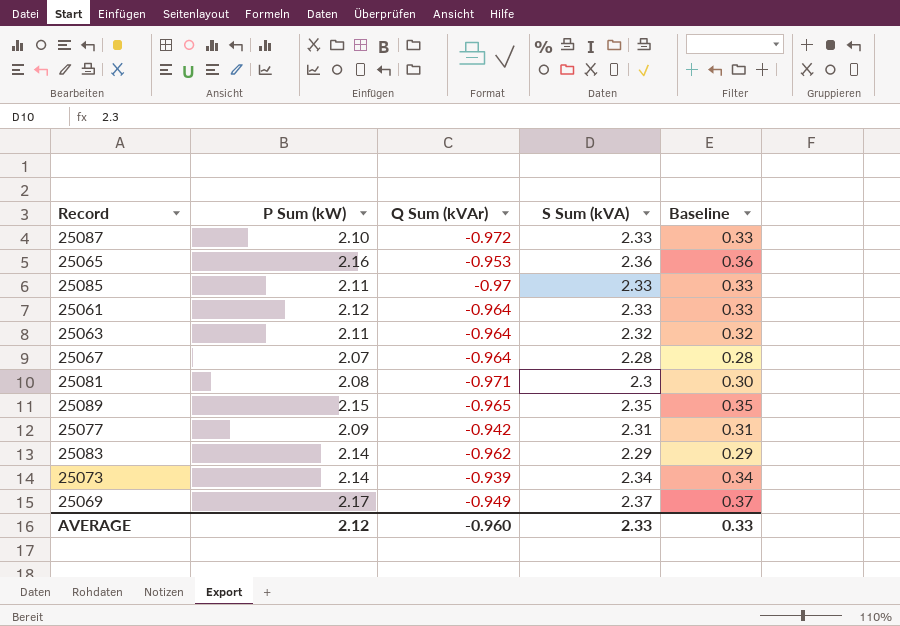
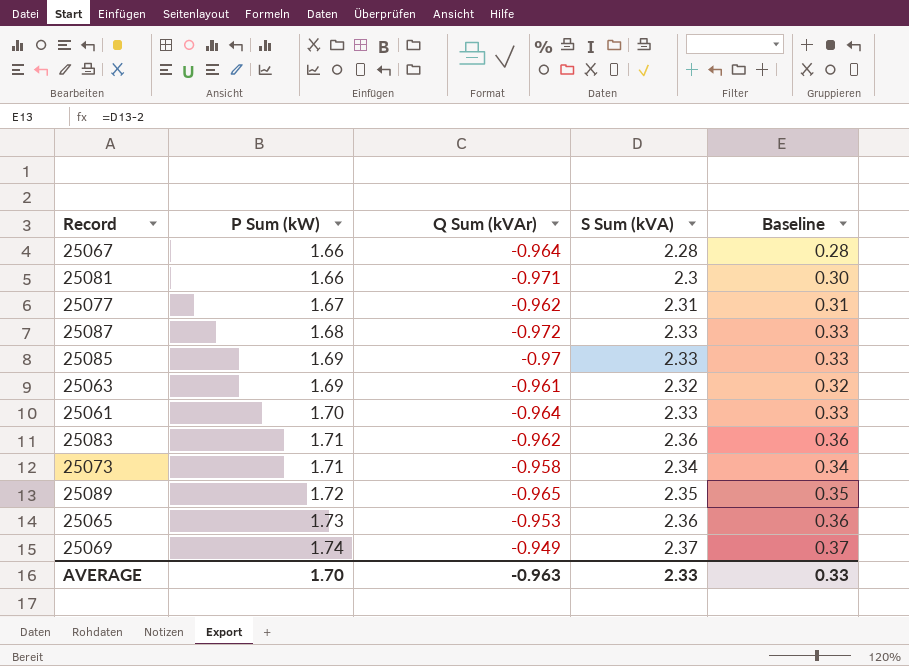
row order: none -> P Sum (kW) ascending
25067 | P Sum (kW): 2.07 -> 1.66
25081 | P Sum (kW): 2.08 -> 1.66
25077 | P Sum (kW): 2.09 -> 1.67
25077 | Q Sum (kVAr): -0.942 -> -0.962
25087 | P Sum (kW): 2.10 -> 1.68
25085 | P Sum (kW): 2.11 -> 1.69
25063 | P Sum (kW): 2.11 -> 1.69
25063 | Q Sum (kVAr): -0.964 -> -0.961
25061 | P Sum (kW): 2.12 -> 1.70
25083 | P Sum (kW): 2.14 -> 1.71
25083 | S Sum (kVA): 2.29 -> 2.36
25083 | Baseline: 0.29 -> 0.36
25073 | P Sum (kW): 2.14 -> 1.71
25073 | Q Sum (kVAr): -0.939 -> -0.958
25089 | P Sum (kW): 2.15 -> 1.72
25065 | P Sum (kW): 2.16 -> 1.73
25069 | P Sum (kW): 2.17 -> 1.74
AVERAGE | P Sum (kW): 2.12 -> 1.70
AVERAGE | Q Sum (kVAr): -0.960 -> -0.963

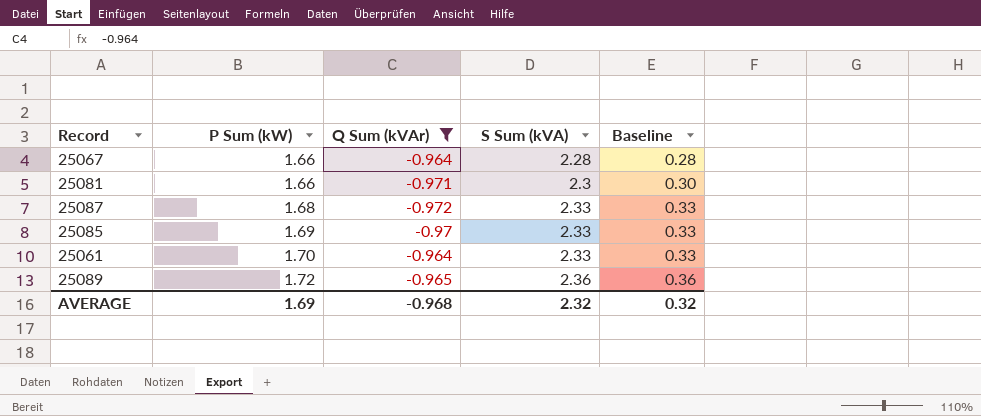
filter: none -> Q Sum (kVAr) <= -0.964
25089 | S Sum (kVA): 2.35 -> 2.36
25089 | Baseline: 0.35 -> 0.36
AVERAGE | P Sum (kW): 1.70 -> 1.69
AVERAGE | Q Sum (kVAr): -0.963 -> -0.968
AVERAGE | S Sum (kVA): 2.33 -> 2.32
AVERAGE | Baseline: 0.33 -> 0.32

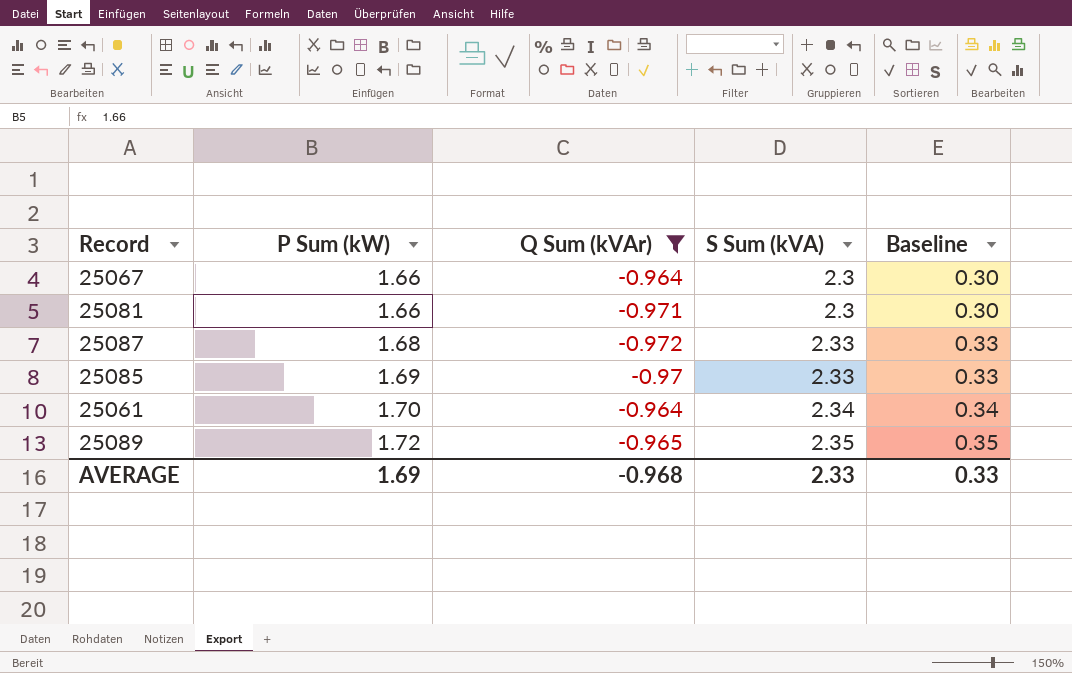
25067 | S Sum (kVA): 2.28 -> 2.3
25067 | Baseline: 0.28 -> 0.30
25061 | S Sum (kVA): 2.33 -> 2.34
25061 | Baseline: 0.33 -> 0.34
25089 | S Sum (kVA): 2.36 -> 2.35
25089 | Baseline: 0.36 -> 0.35
AVERAGE | S Sum (kVA): 2.32 -> 2.33
AVERAGE | Baseline: 0.32 -> 0.33

